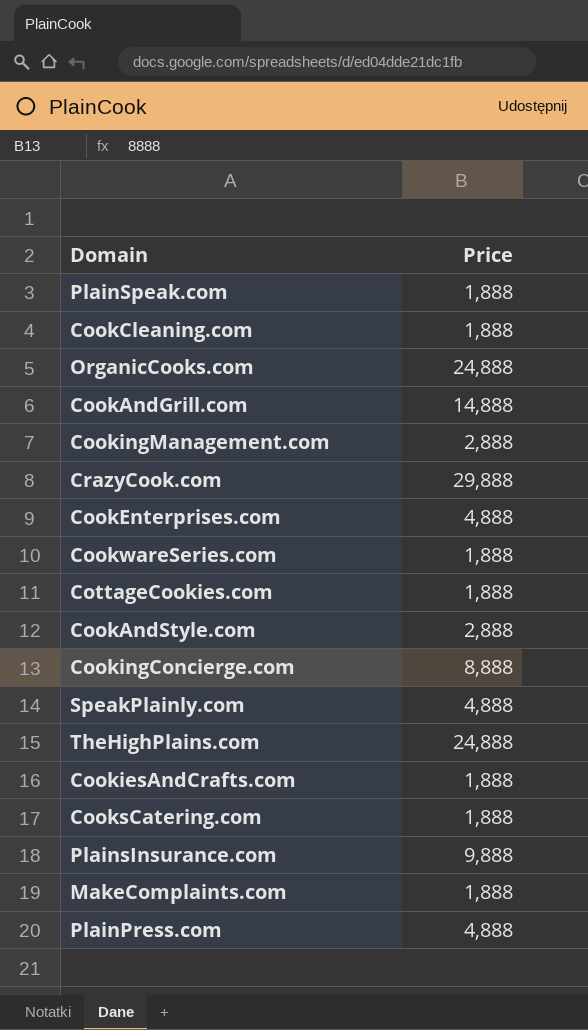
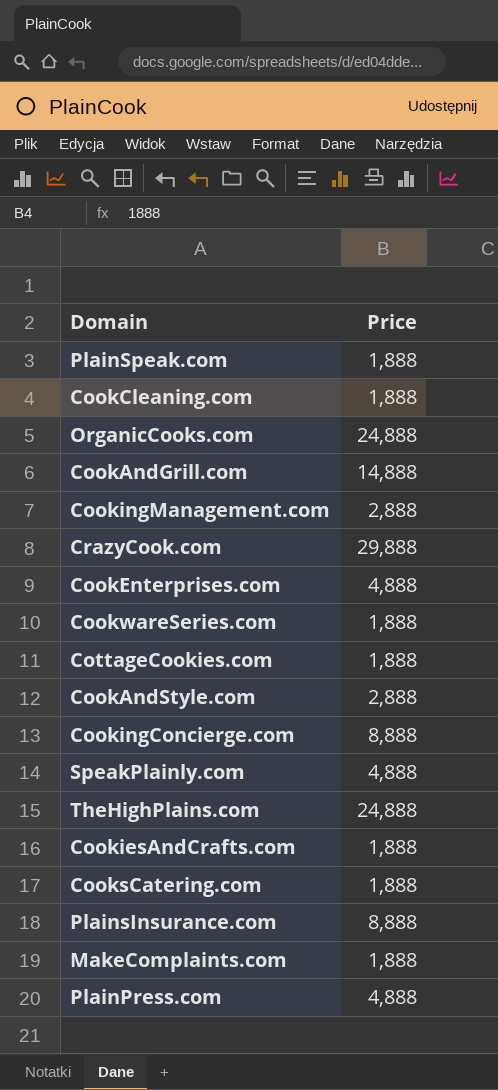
PlainsInsurance.com | Price: 9,888 -> 8,888

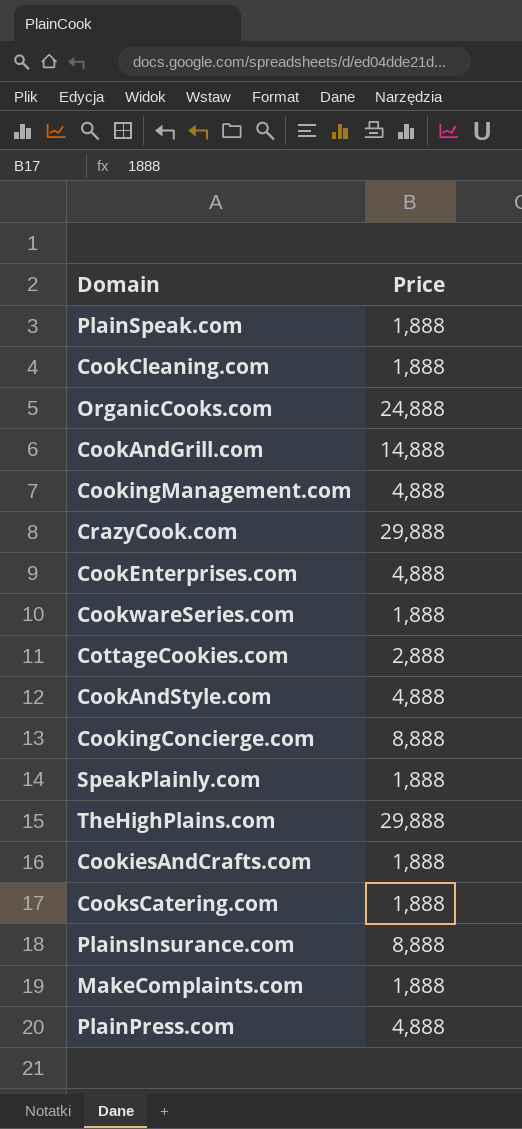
CookingManagement.com | Price: 2,888 -> 4,888
CottageCookies.com | Price: 1,888 -> 2,888
CookAndStyle.com | Price: 2,888 -> 4,888
SpeakPlainly.com | Price: 4,888 -> 1,888
TheHighPlains.com | Price: 24,888 -> 29,888

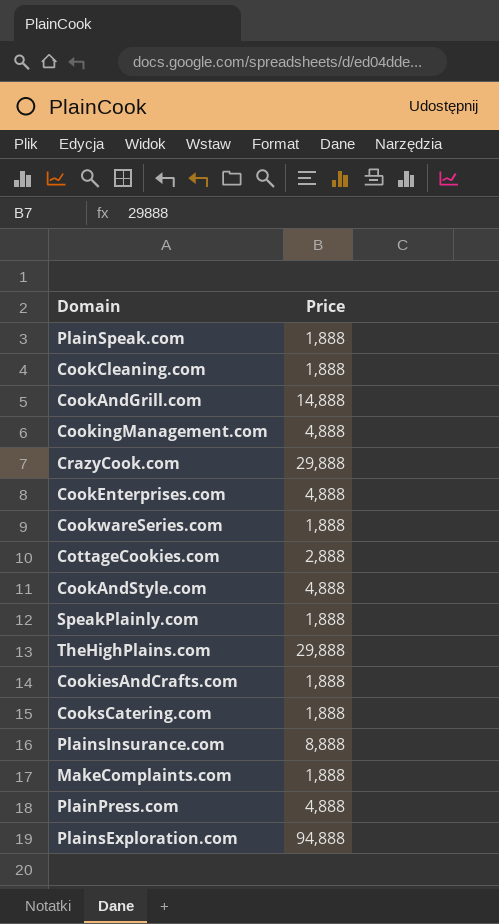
row OrganicCooks.com: 24,888 -> none
row CookingConcierge.com: 8,888 -> none
row PlainsExploration.com: none -> 94,888

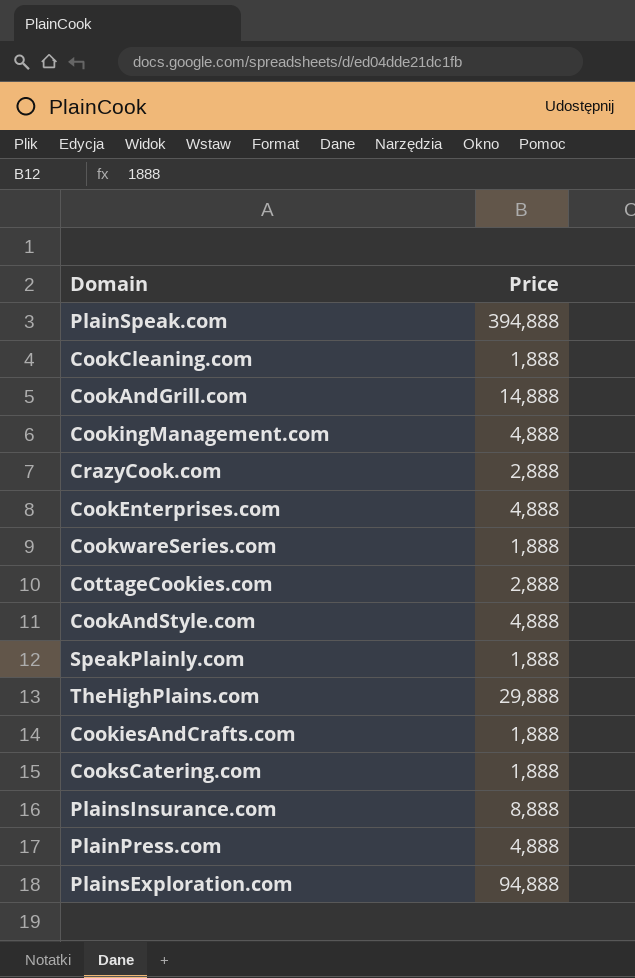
row MakeComplaints.com: 1,888 -> none
PlainSpeak.com | Price: 1,888 -> 394,888
CrazyCook.com | Price: 29,888 -> 2,888

